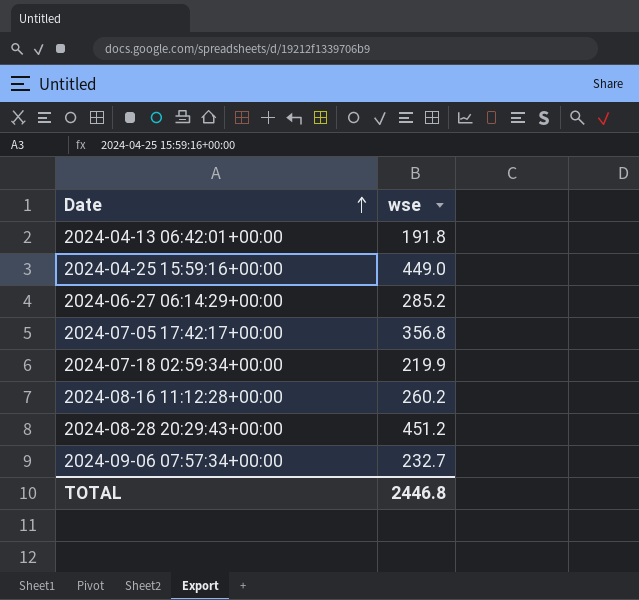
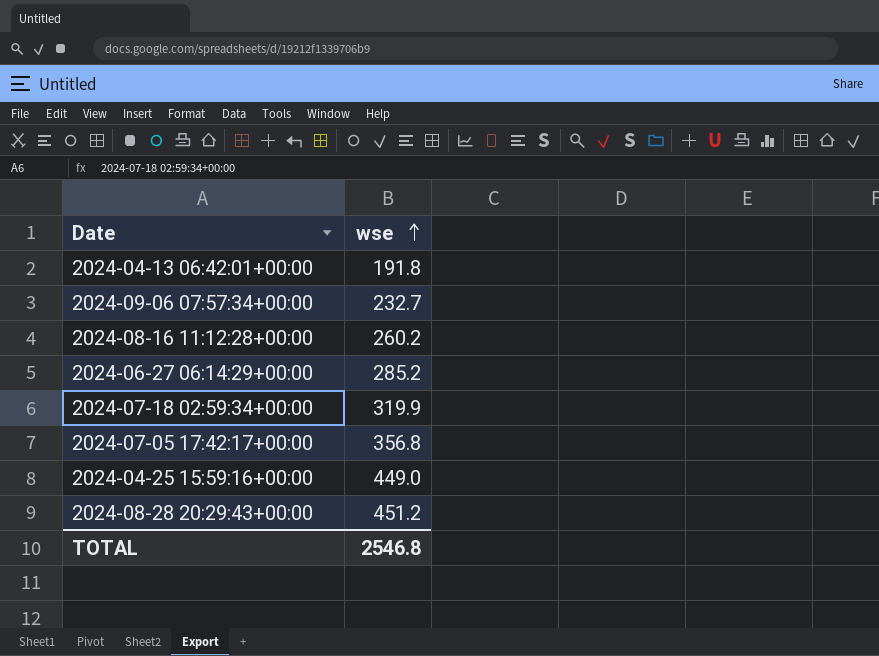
row order: Date ascending -> wse ascending
2024-07-18 02:59:34+00:00 | wse: 219.9 -> 319.9
TOTAL | wse: 2446.8 -> 2546.8

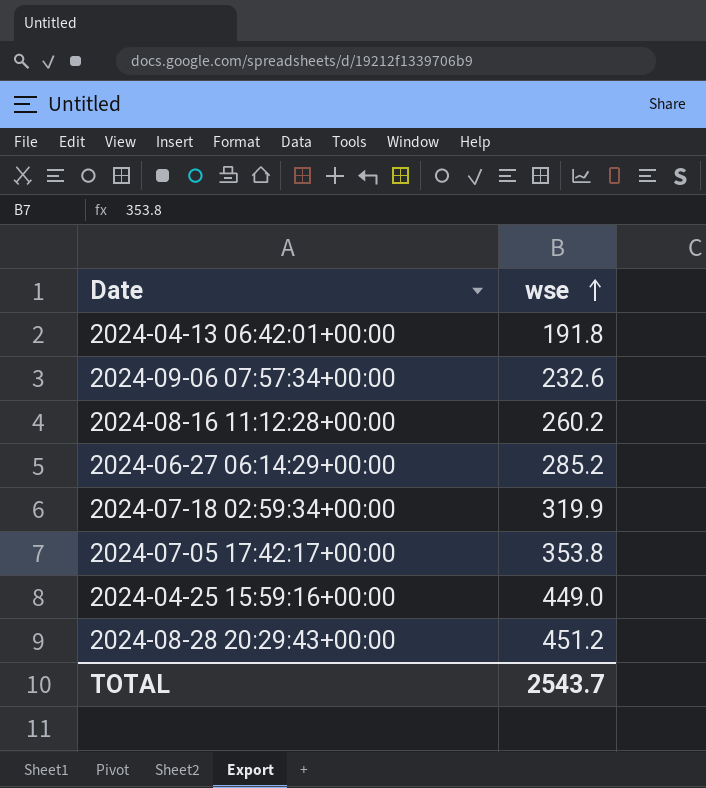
2024-09-06 07:57:34+00:00 | wse: 232.7 -> 232.6
2024-07-05 17:42:17+00:00 | wse: 356.8 -> 353.8
TOTAL | wse: 2546.8 -> 2543.7

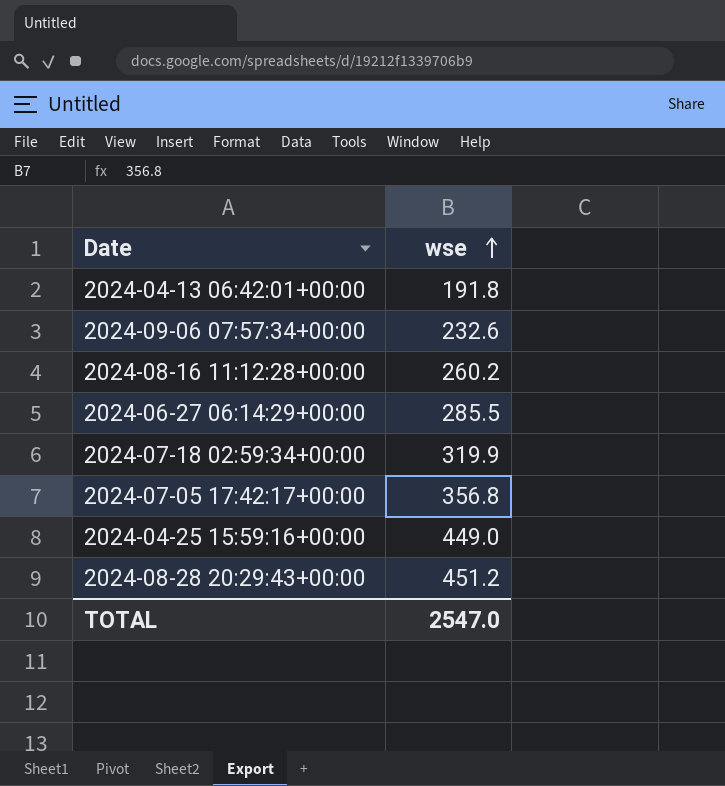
2024-06-27 06:14:29+00:00 | wse: 285.2 -> 285.5
2024-07-05 17:42:17+00:00 | wse: 353.8 -> 356.8
TOTAL | wse: 2543.7 -> 2547.0

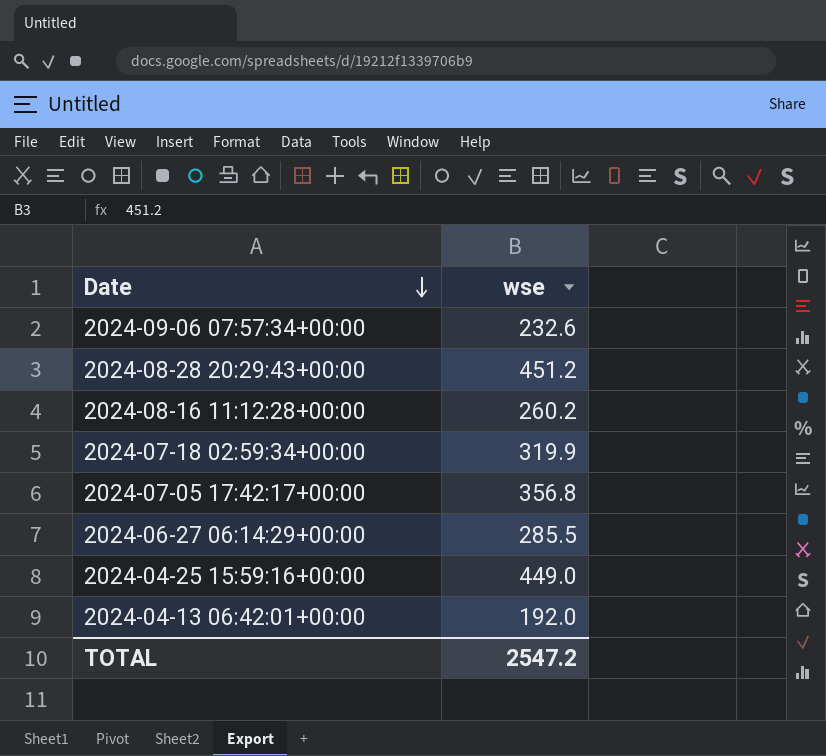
row order: wse ascending -> Date descending
2024-04-13 06:42:01+00:00 | wse: 191.8 -> 192.0
TOTAL | wse: 2547.0 -> 2547.2

